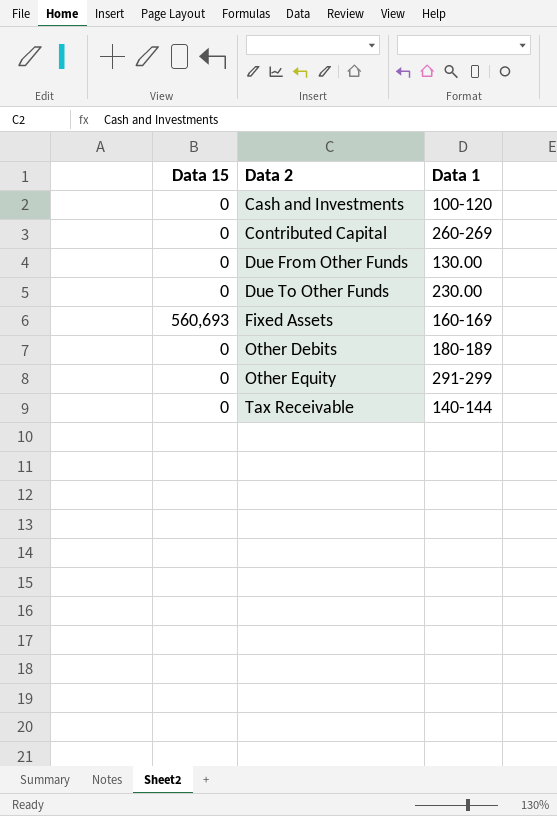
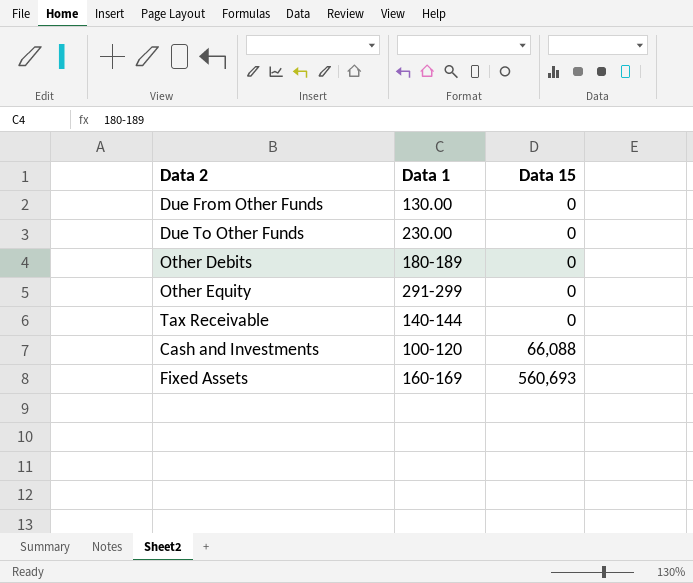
row order: Data 2 ascending -> Data 15 ascending
column Data 15 | position: 1 -> 3
row Contributed Capital: 0 | 260-269 -> none
Cash and Investments | Data 15: 0 -> 66,088

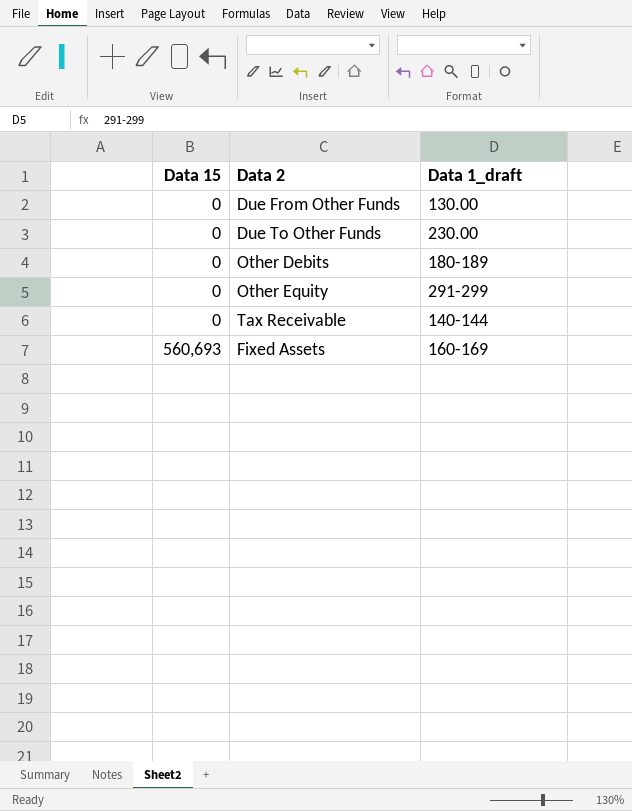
column Data 15 | position: 3 -> 1
column name: Data 1 -> Data 1_draft
row Cash and Investments: 100-120 | 66,088 -> none

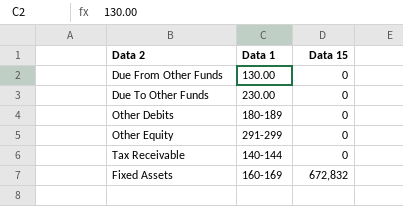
column name: Data 1_draft -> Data 1
column Data 15 | position: 1 -> 3
Fixed Assets | Data 15: 560,693 -> 672,832

